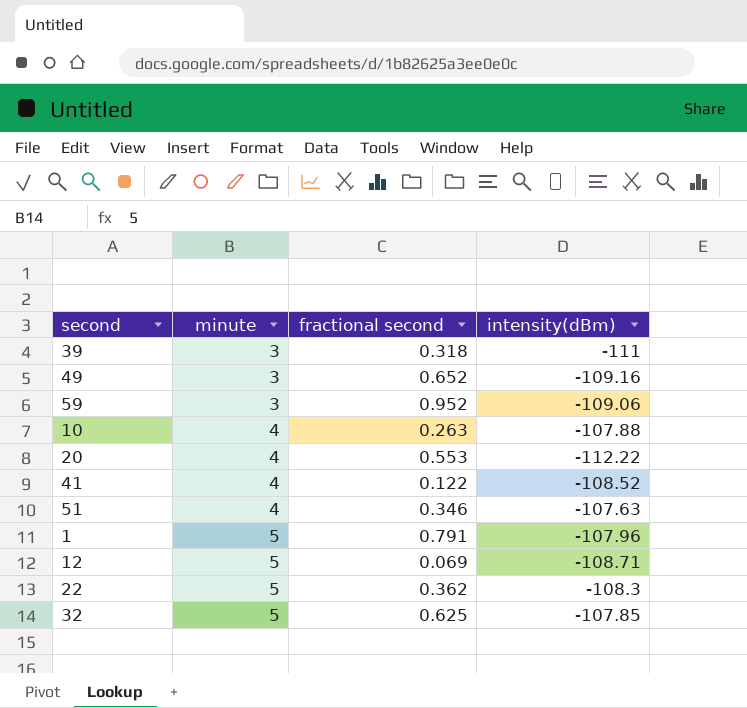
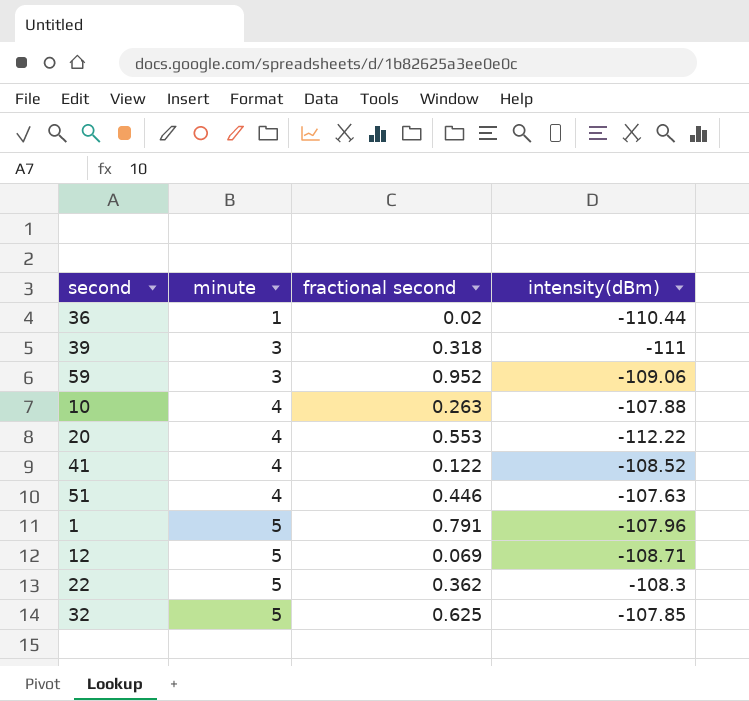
row 49: 3 | 0.652 | -109.16 -> none
row 36: none -> 1 | 0.02 | -110.44
51 | fractional second: 0.346 -> 0.446

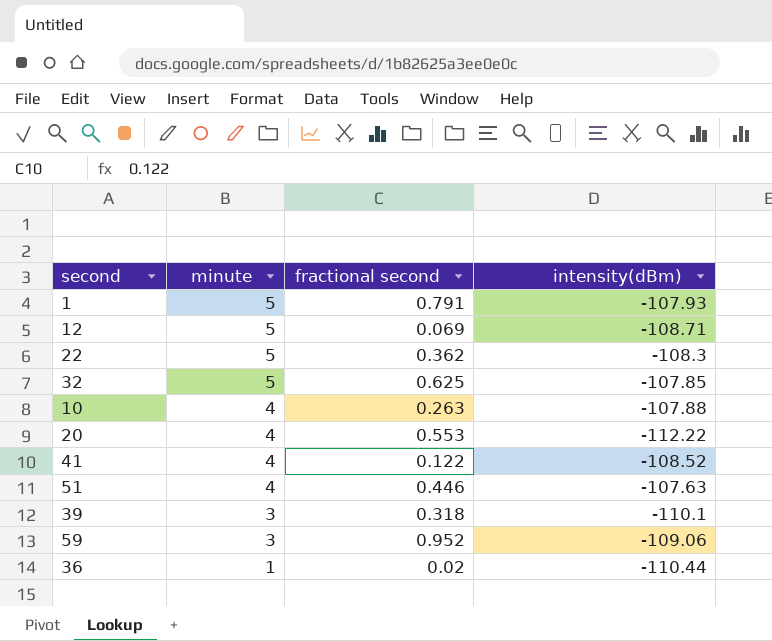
row order: minute ascending -> minute descending
1 | intensity(dBm): -107.96 -> -107.93
39 | intensity(dBm): -111 -> -110.1

